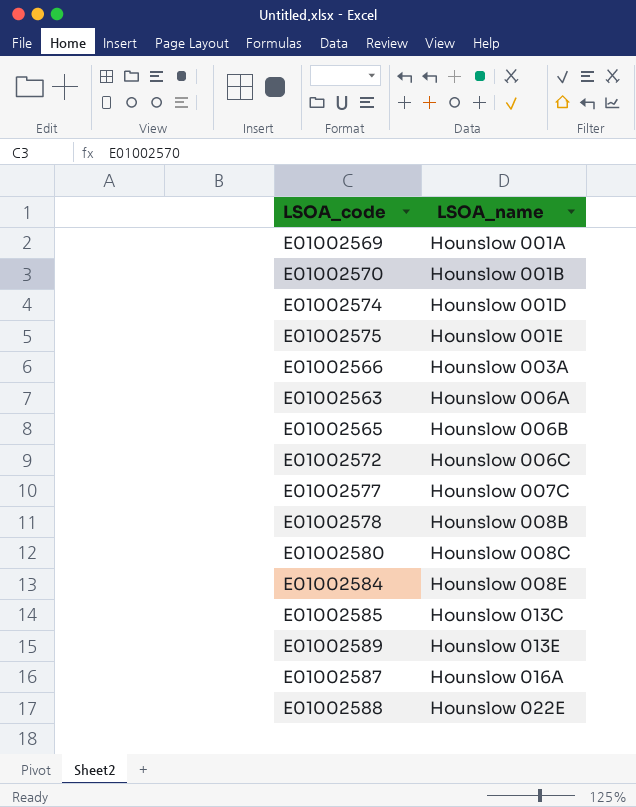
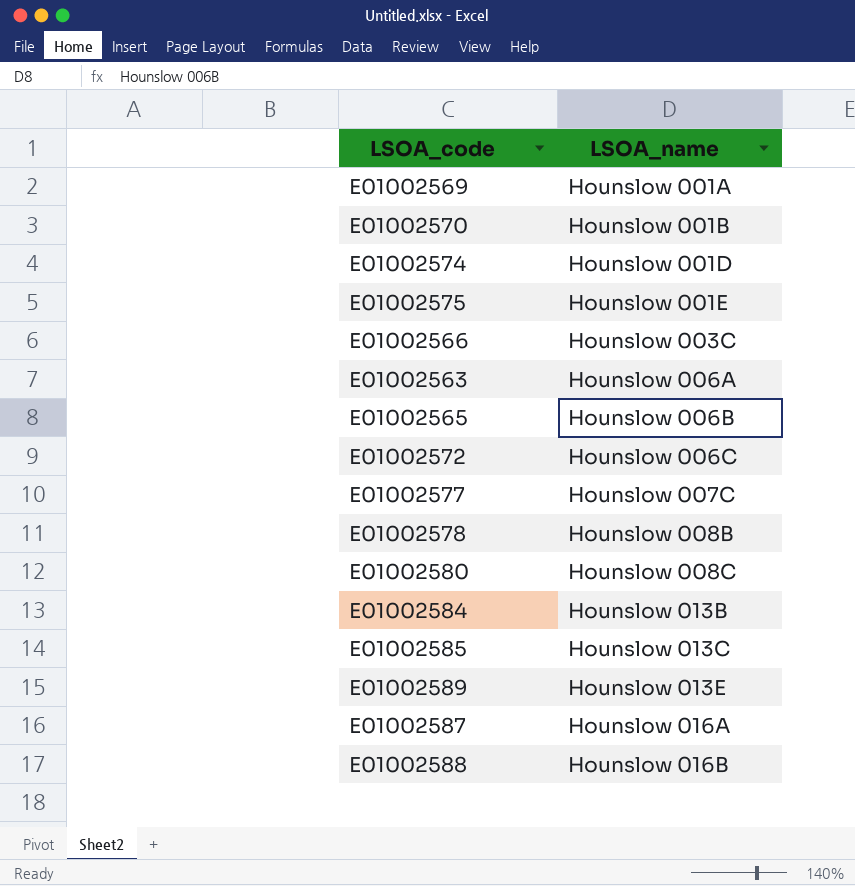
E01002566 | LSOA_name: Hounslow 003A -> Hounslow 003C
E01002584 | LSOA_name: Hounslow 008E -> Hounslow 013B
E01002588 | LSOA_name: Hounslow 022E -> Hounslow 016B

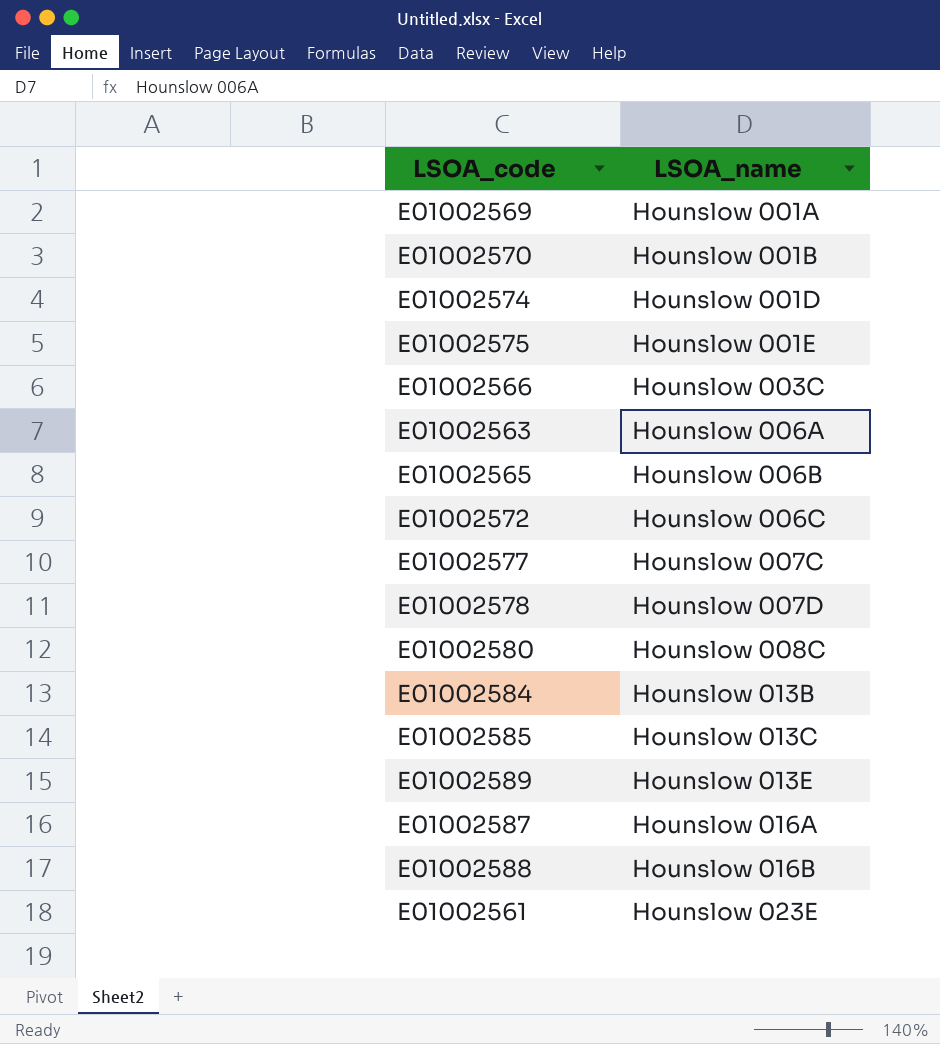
E01002578 | LSOA_name: Hounslow 008B -> Hounslow 007D
row E01002561: none -> Hounslow 023E

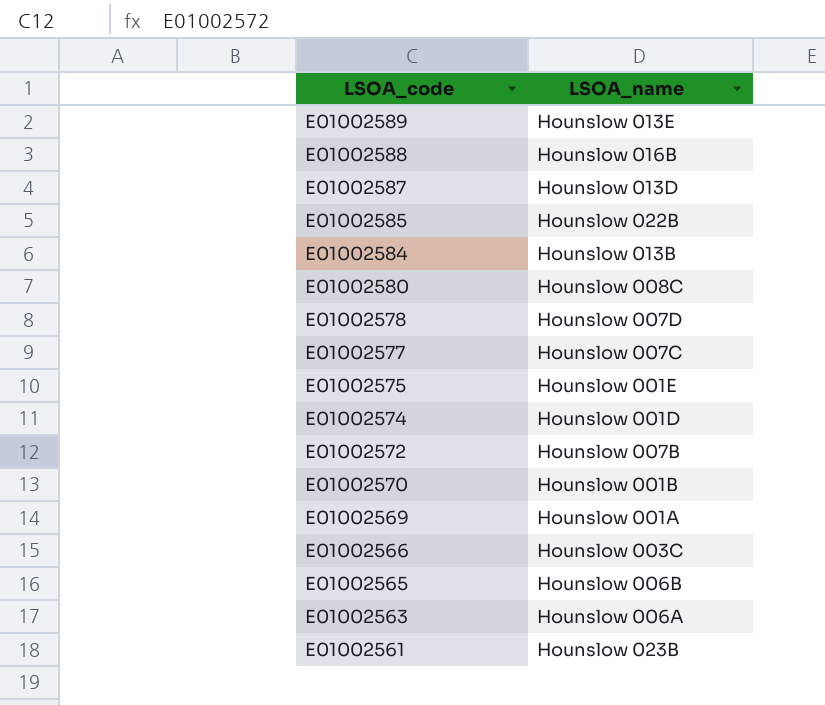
row order: LSOA_name ascending -> LSOA_code descending
E01002587 | LSOA_name: Hounslow 016A -> Hounslow 013D
E01002585 | LSOA_name: Hounslow 013C -> Hounslow 022B
E01002572 | LSOA_name: Hounslow 006C -> Hounslow 007B
E01002561 | LSOA_name: Hounslow 023E -> Hounslow 023B

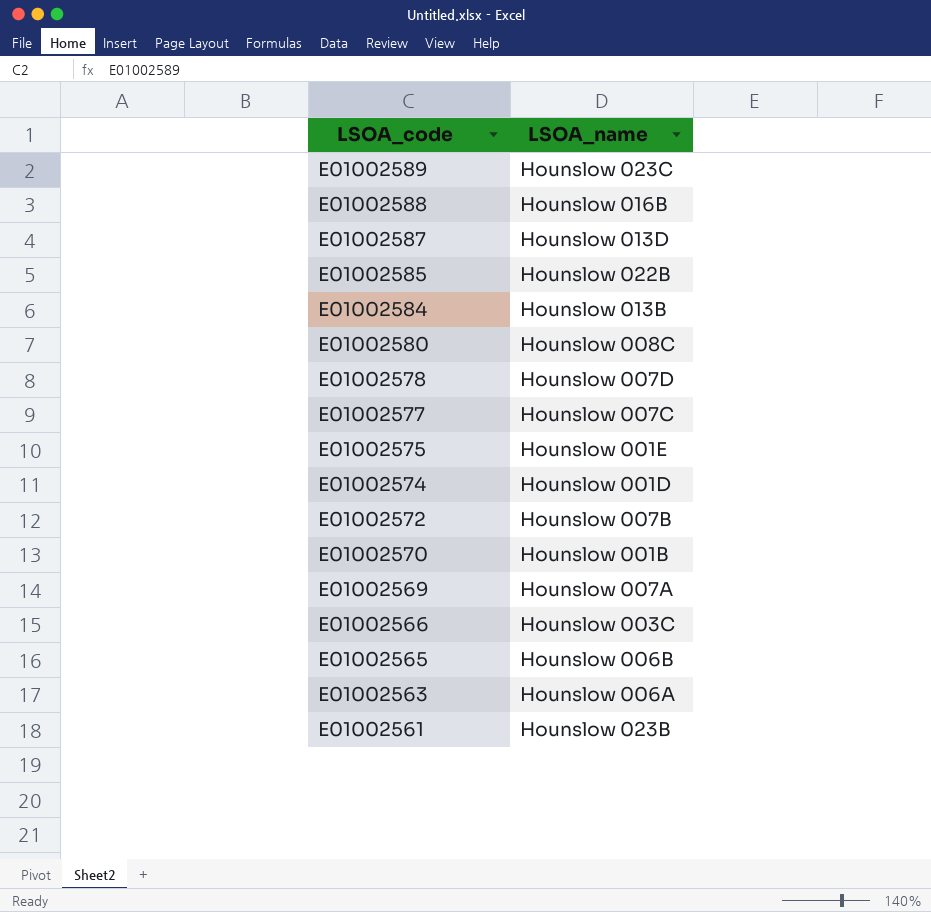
E01002589 | LSOA_name: Hounslow 013E -> Hounslow 023C
E01002569 | LSOA_name: Hounslow 001A -> Hounslow 007A

